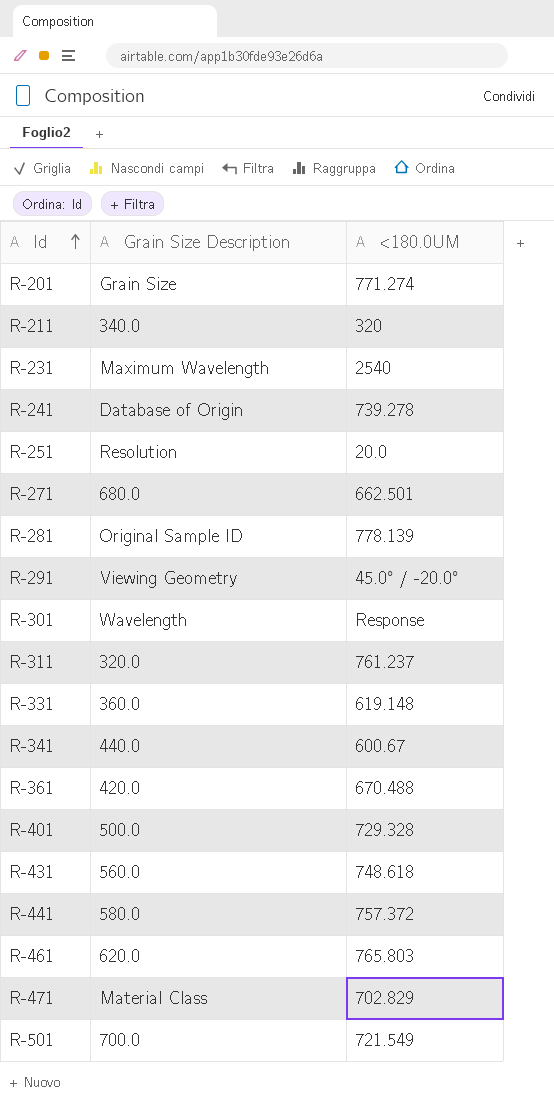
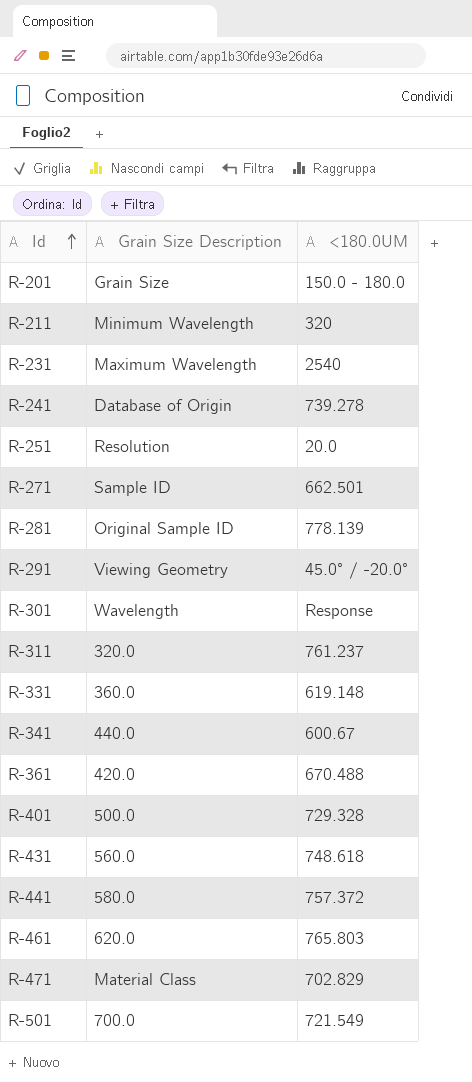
R-201 | <180.0UM: 771.274 -> 150.0 - 180.0
R-211 | Grain Size Description: 340.0 -> Minimum Wavelength
R-271 | Grain Size Description: 680.0 -> Sample ID

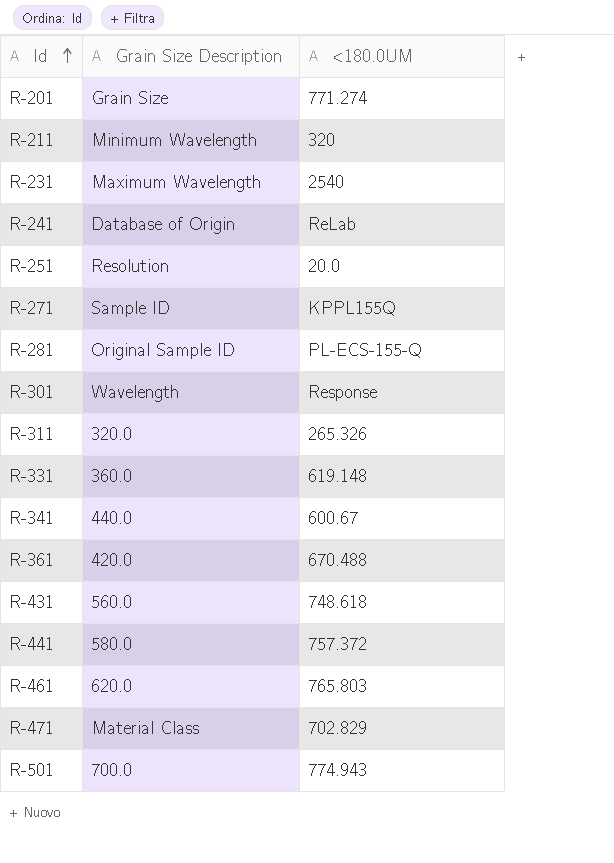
row R-291: Viewing Geometry | 45.0° / -20.0° -> none
row R-401: 500.0 | 729.328 -> none
R-201 | <180.0UM: 150.0 - 180.0 -> 771.274
R-241 | <180.0UM: 739.278 -> ReLab
R-271 | <180.0UM: 662.501 -> KPPL155Q
R-281 | <180.0UM: 778.139 -> PL-ECS-155-Q
R-311 | <180.0UM: 761.237 -> 265.326
R-501 | <180.0UM: 721.549 -> 774.943

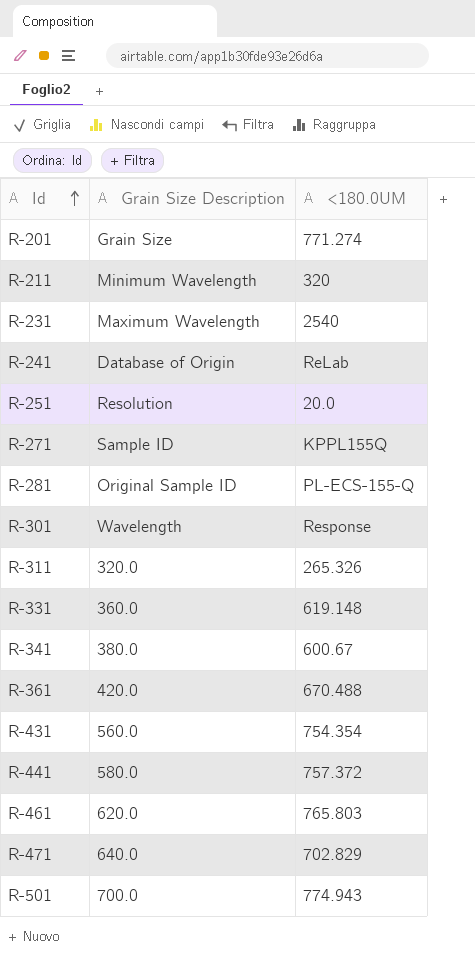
R-341 | Grain Size Description: 440.0 -> 380.0
R-431 | <180.0UM: 748.618 -> 754.354
R-471 | Grain Size Description: Material Class -> 640.0

